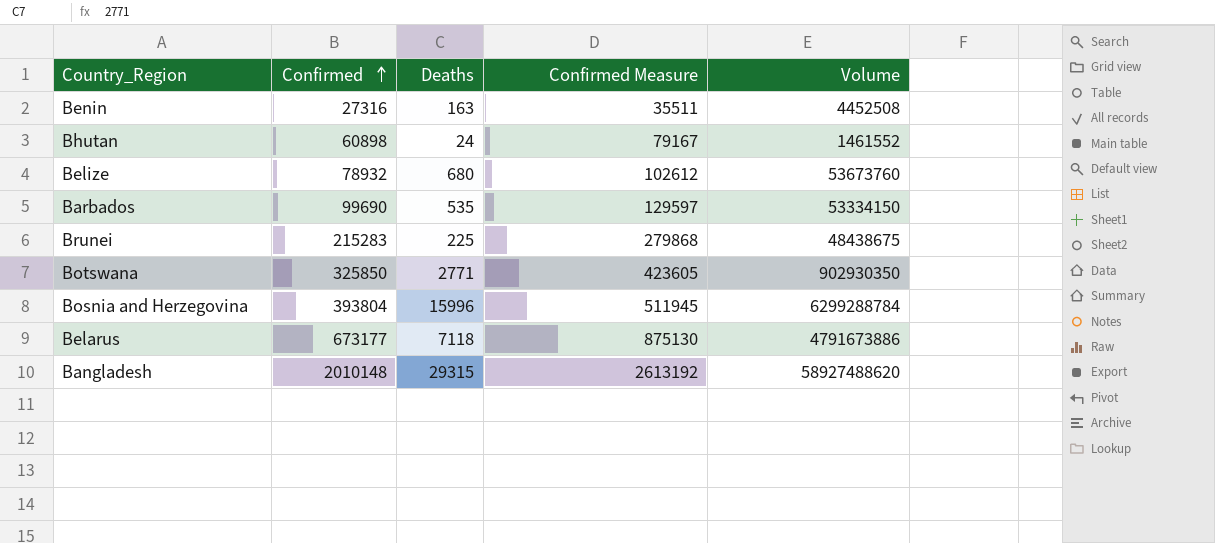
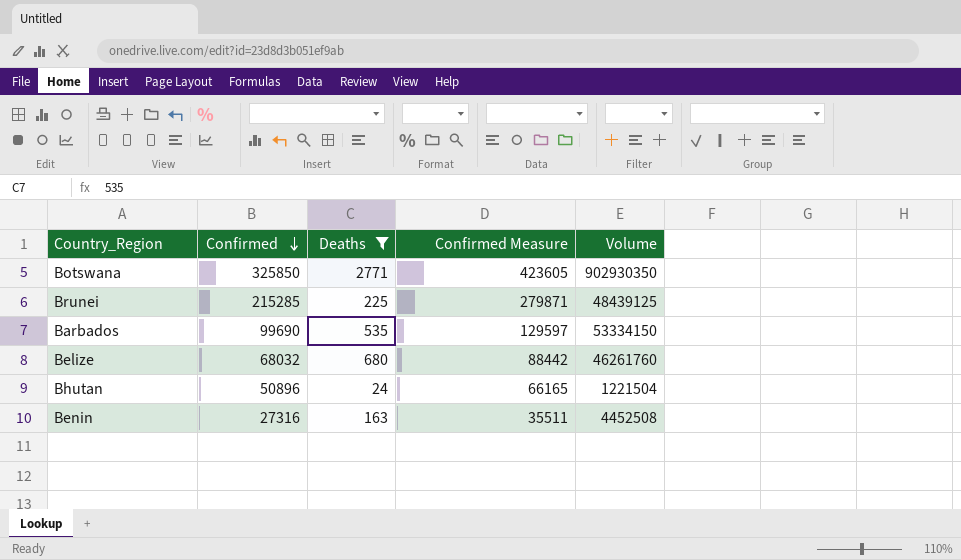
filter: none -> Deaths <= 2771
row order: Confirmed ascending -> Confirmed descending
Brunei | Confirmed: 215283 -> 215285
Brunei | Confirmed Measure: 279868 -> 279871
Brunei | Volume: 48438675 -> 48439125
Belize | Confirmed: 78932 -> 68032
Belize | Confirmed Measure: 102612 -> 88442
Belize | Volume: 53673760 -> 46261760
Bhutan | Confirmed: 60898 -> 50896
Bhutan | Confirmed Measure: 79167 -> 66165
Bhutan | Volume: 1461552 -> 1221504

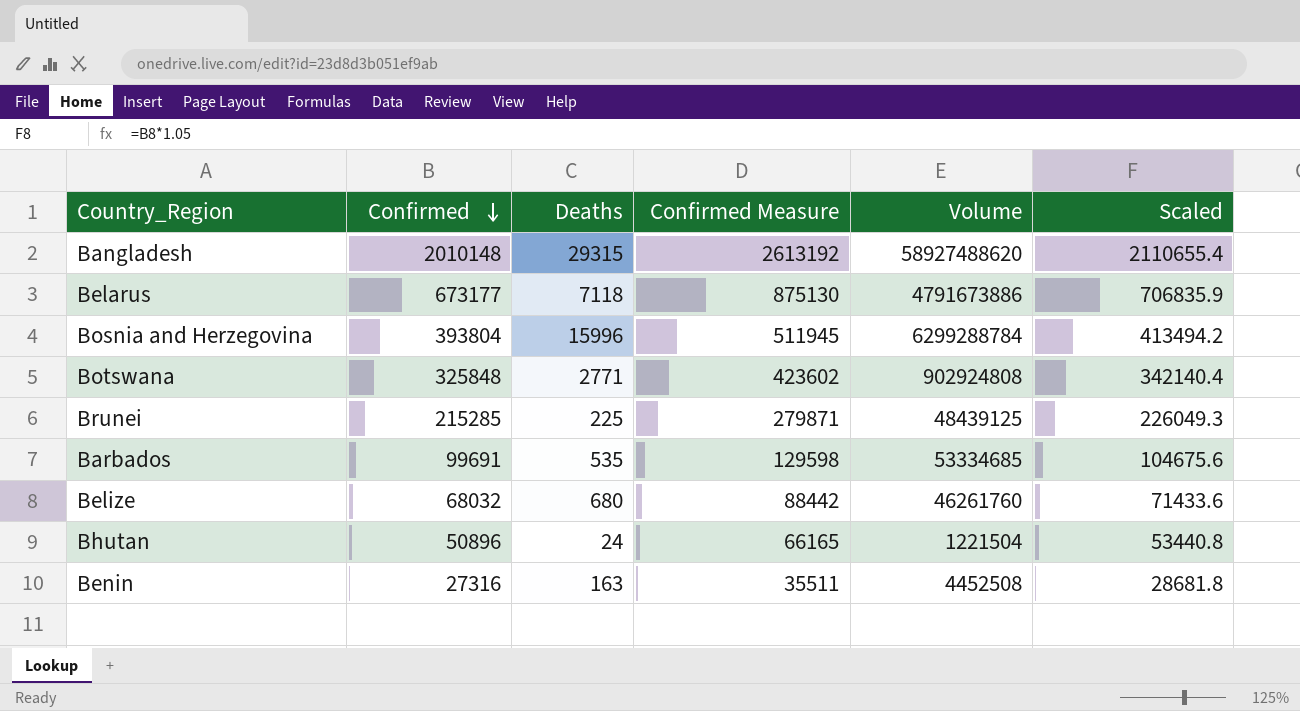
filter: Deaths <= 2771 -> none
column Scaled | formula: none -> [Confirmed] * 1.05
Botswana | Confirmed: 325850 -> 325848
Botswana | Confirmed Measure: 423605 -> 423602
Botswana | Volume: 902930350 -> 902924808
Barbados | Confirmed: 99690 -> 99691
Barbados | Confirmed Measure: 129597 -> 129598
Barbados | Volume: 53334150 -> 53334685

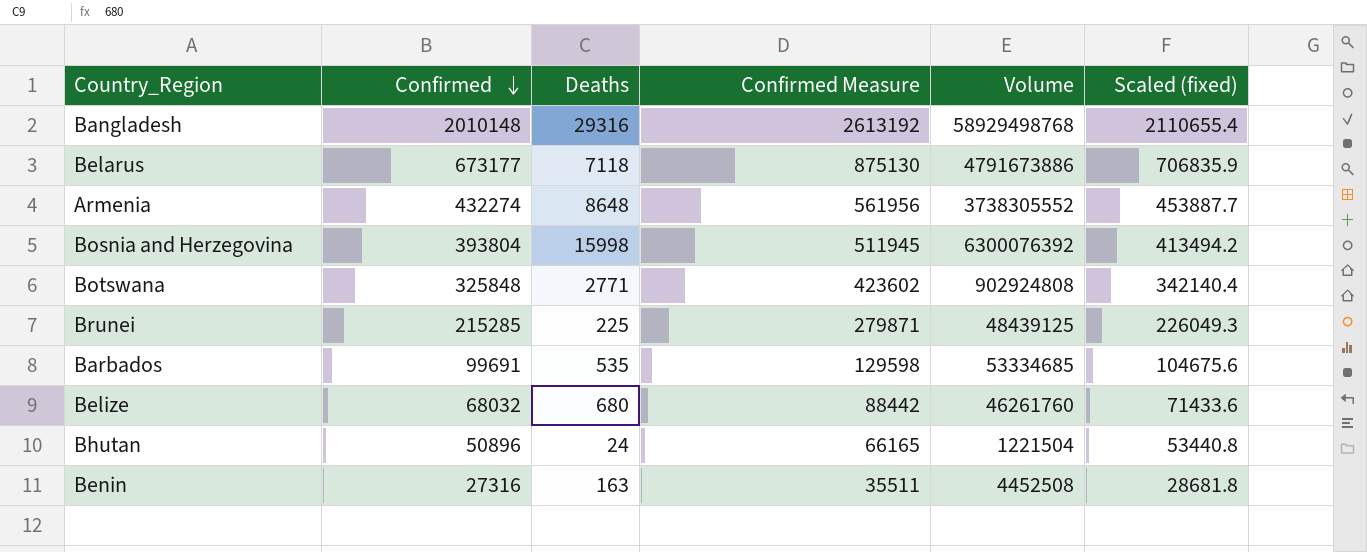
column name: Scaled -> Scaled (fixed)
Bangladesh | Deaths: 29315 -> 29316
Bangladesh | Volume: 58927488620 -> 58929498768
row Armenia: none -> 432274 | 8648 | 561956 | 3738305552 | 453887.7
Bosnia and Herzegovina | Deaths: 15996 -> 15998
Bosnia and Herzegovina | Volume: 6299288784 -> 6300076392

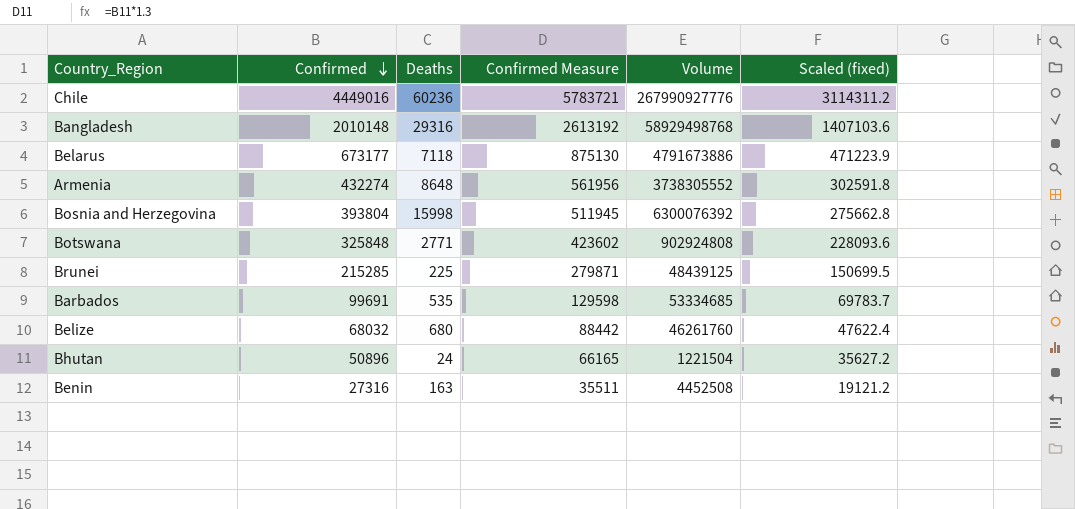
column Scaled (fixed) | formula: [Confirmed] * 1.05 -> [Confirmed] * 0.7
row Chile: none -> 4449016 | 60236 | 5783721 | 267990927776 | 3114311.2

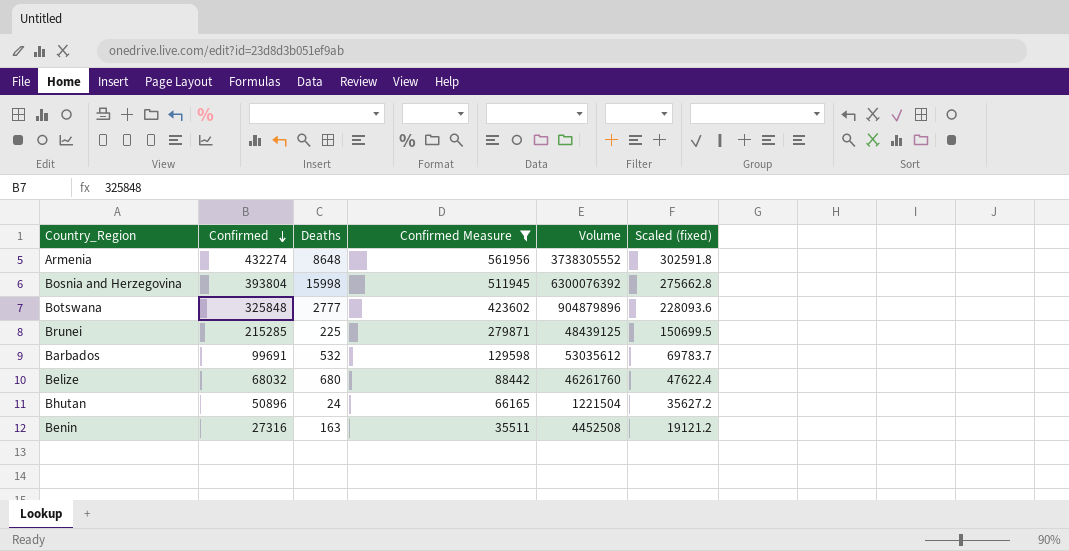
filter: none -> Confirmed Measure <= 561956
Botswana | Deaths: 2771 -> 2777
Botswana | Volume: 902924808 -> 904879896
Barbados | Deaths: 535 -> 532
Barbados | Volume: 53334685 -> 53035612

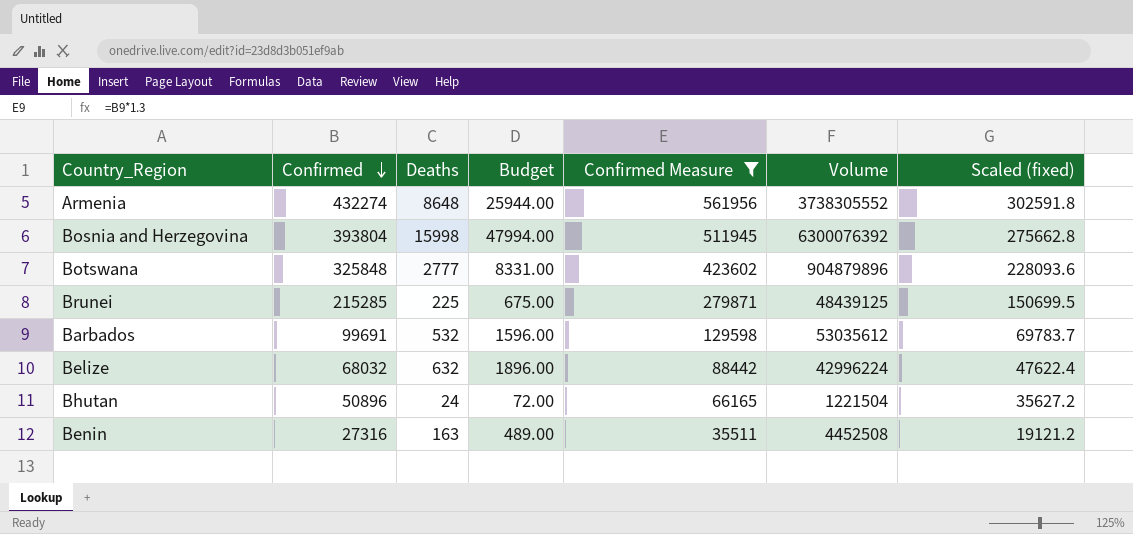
column Budget | formula: none -> [Deaths] * 3
Belize | Deaths: 680 -> 632
Belize | Volume: 46261760 -> 42996224

